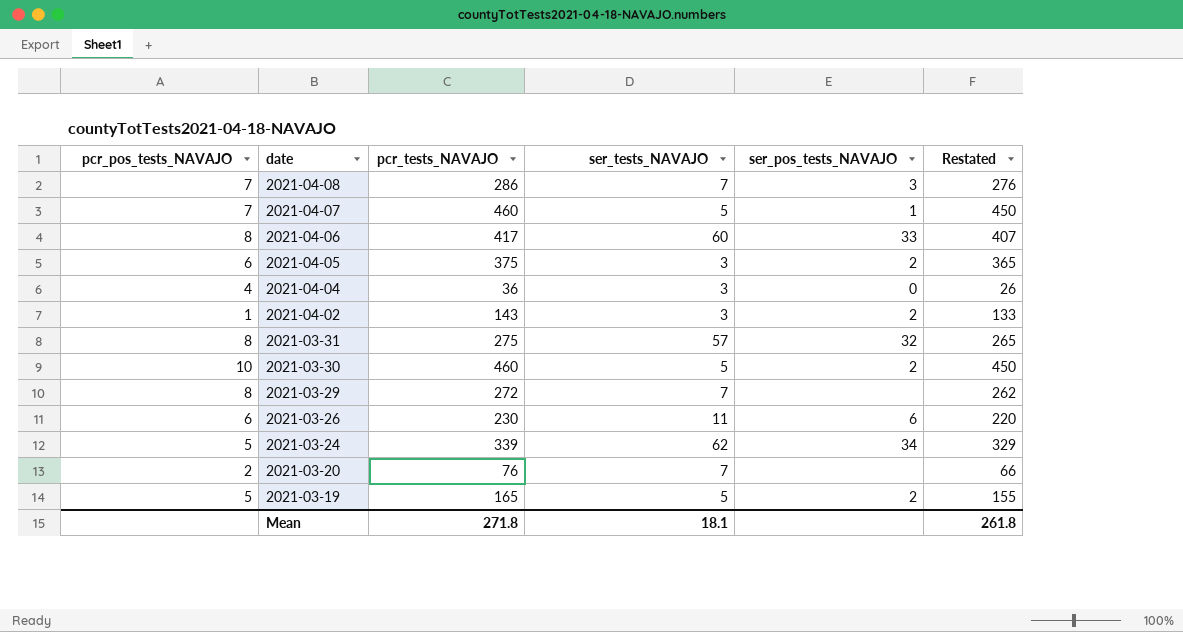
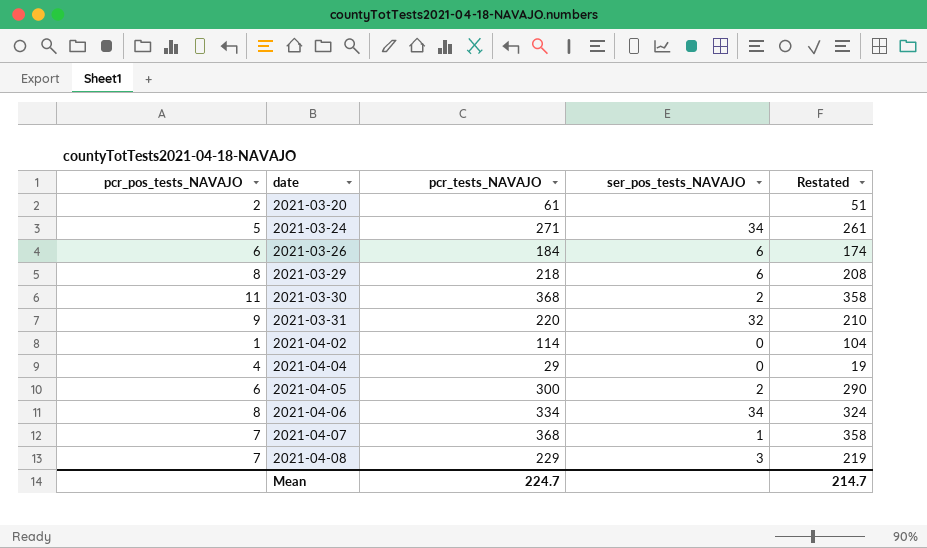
row order: date descending -> date ascending
column ser_tests_NAVAJO | position: 4 -> none
row 2021-03-19: 5 | 165 | 5 | 2 | 155 -> none
2021-03-20 | pcr_tests_NAVAJO: 76 -> 61
2021-03-20 | Restated: 66 -> 51
2021-03-24 | pcr_tests_NAVAJO: 339 -> 271
2021-03-24 | Restated: 329 -> 261
2021-03-26 | pcr_tests_NAVAJO: 230 -> 184
2021-03-26 | Restated: 220 -> 174
2021-03-29 | pcr_tests_NAVAJO: 272 -> 218
2021-03-29 | ser_pos_tests_NAVAJO: none -> 6
2021-03-29 | Restated: 262 -> 208
2021-03-30 | pcr_pos_tests_NAVAJO: 10 -> 11
2021-03-30 | pcr_tests_NAVAJO: 460 -> 368
2021-03-30 | Restated: 450 -> 358
2021-03-31 | pcr_pos_tests_NAVAJO: 8 -> 9
2021-03-31 | pcr_tests_NAVAJO: 275 -> 220
2021-03-31 | Restated: 265 -> 210
2021-04-02 | pcr_tests_NAVAJO: 143 -> 114
2021-04-02 | ser_pos_tests_NAVAJO: 2 -> 0
2021-04-02 | Restated: 133 -> 104
2021-04-04 | pcr_tests_NAVAJO: 36 -> 29
2021-04-04 | Restated: 26 -> 19
2021-04-05 | pcr_tests_NAVAJO: 375 -> 300
2021-04-05 | Restated: 365 -> 290
2021-04-06 | pcr_tests_NAVAJO: 417 -> 334
2021-04-06 | ser_pos_tests_NAVAJO: 33 -> 34
2021-04-06 | Restated: 407 -> 324
2021-04-07 | pcr_tests_NAVAJO: 460 -> 368
2021-04-07 | Restated: 450 -> 358
2021-04-08 | pcr_tests_NAVAJO: 286 -> 229
2021-04-08 | Restated: 276 -> 219
Mean | pcr_tests_NAVAJO: 271.8 -> 224.7
Mean | Restated: 261.8 -> 214.7

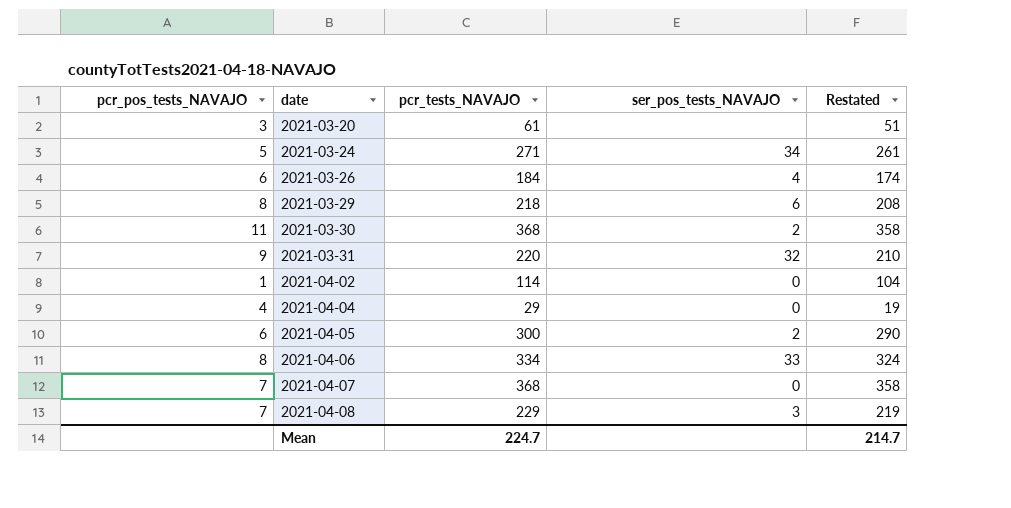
2021-03-20 | pcr_pos_tests_NAVAJO: 2 -> 3
2021-03-26 | ser_pos_tests_NAVAJO: 6 -> 4
2021-04-06 | ser_pos_tests_NAVAJO: 34 -> 33
2021-04-07 | ser_pos_tests_NAVAJO: 1 -> 0

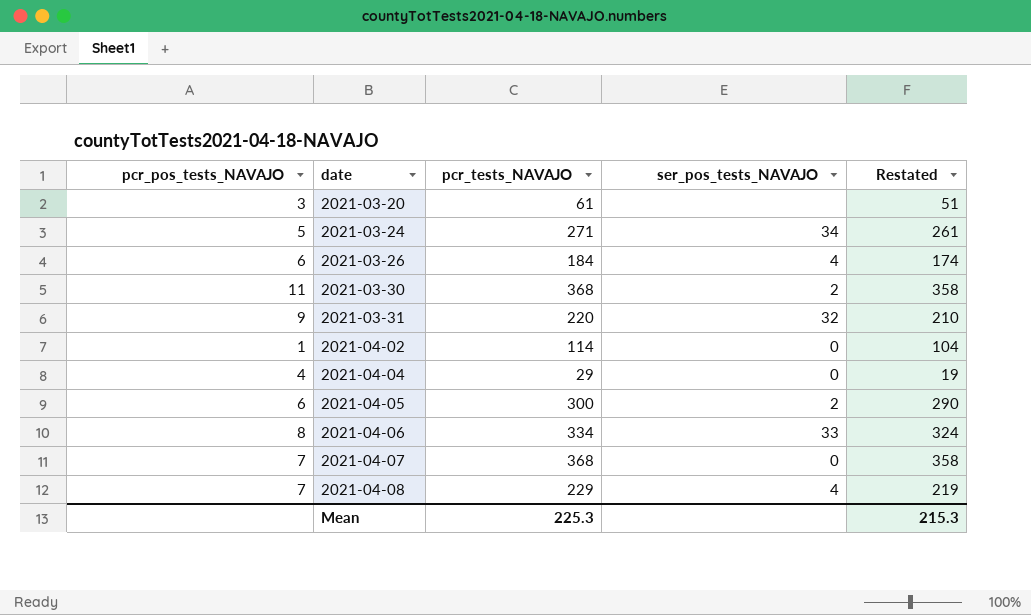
row 2021-03-29: 8 | 218 | 6 | 208 -> none
2021-04-08 | ser_pos_tests_NAVAJO: 3 -> 4
Mean | pcr_tests_NAVAJO: 224.7 -> 225.3
Mean | Restated: 214.7 -> 215.3

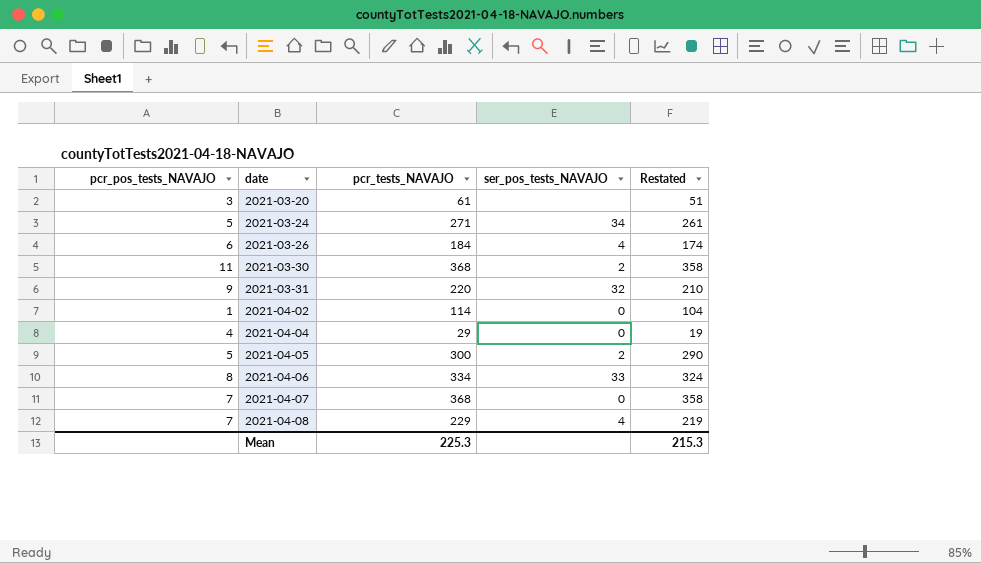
2021-04-05 | pcr_pos_tests_NAVAJO: 6 -> 5

